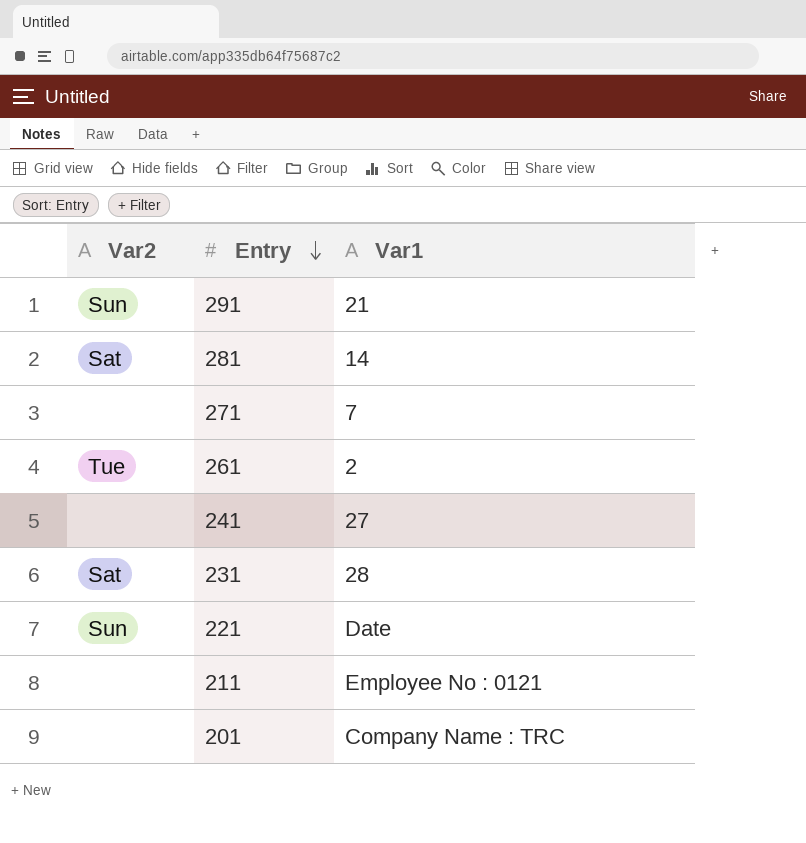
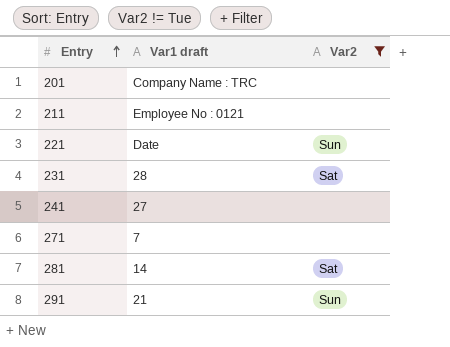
filter: none -> Var2 != Tue
row order: Entry descending -> Entry ascending
column name: Var1 -> Var1 draft
column Var2 | position: 1 -> 3

